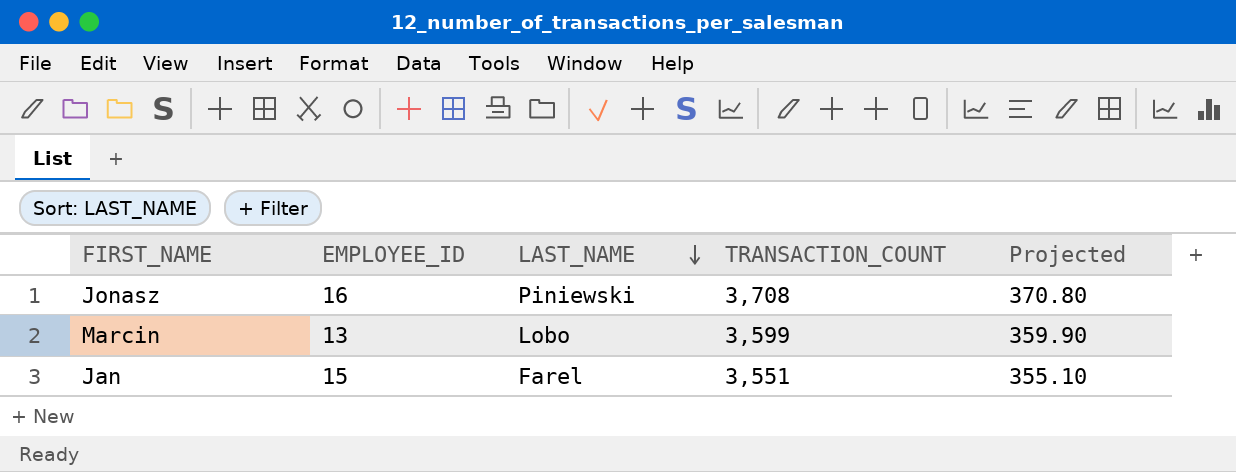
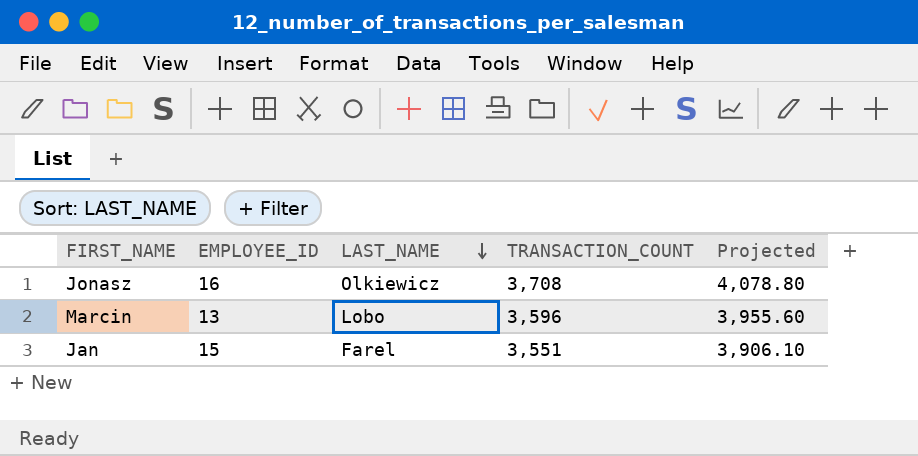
column Projected | formula: [TRANSACTION_COUNT] * 0.1 -> [TRANSACTION_COUNT] * 1.1
Jonasz | LAST_NAME: Piniewski -> Olkiewicz
Marcin | TRANSACTION_COUNT: 3,599 -> 3,596

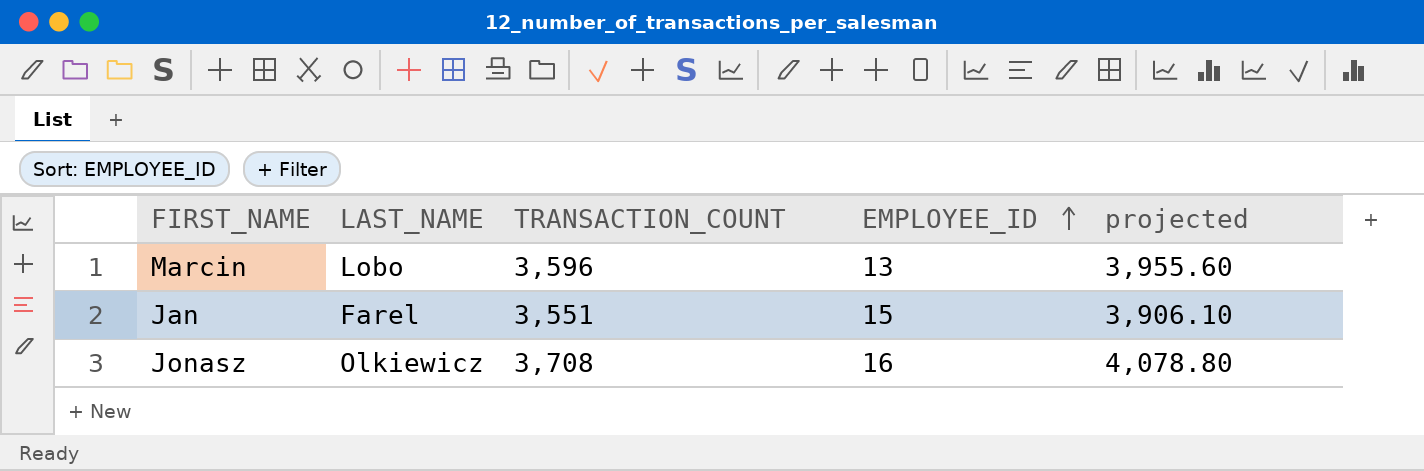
row order: LAST_NAME descending -> EMPLOYEE_ID ascending
column EMPLOYEE_ID | position: 2 -> 4
column name: Projected -> projected

